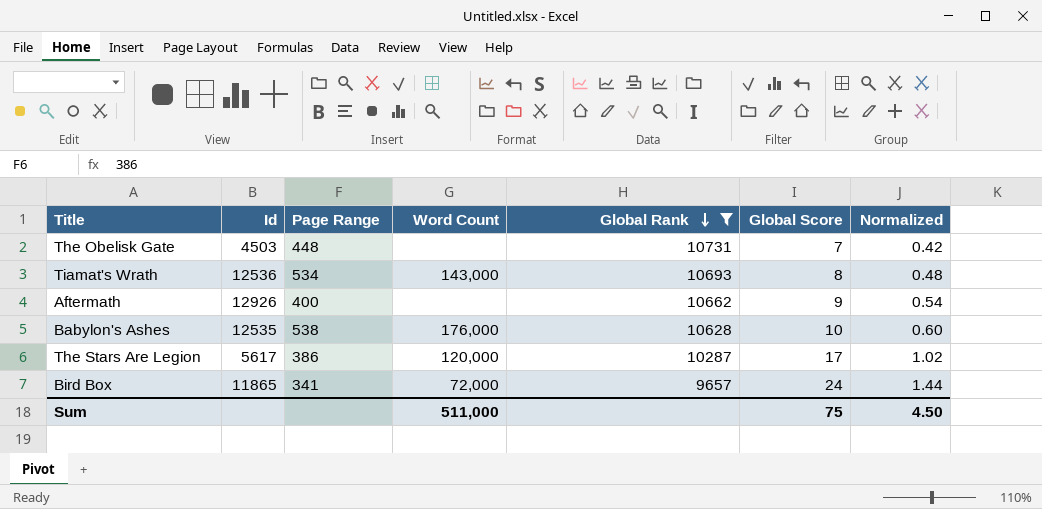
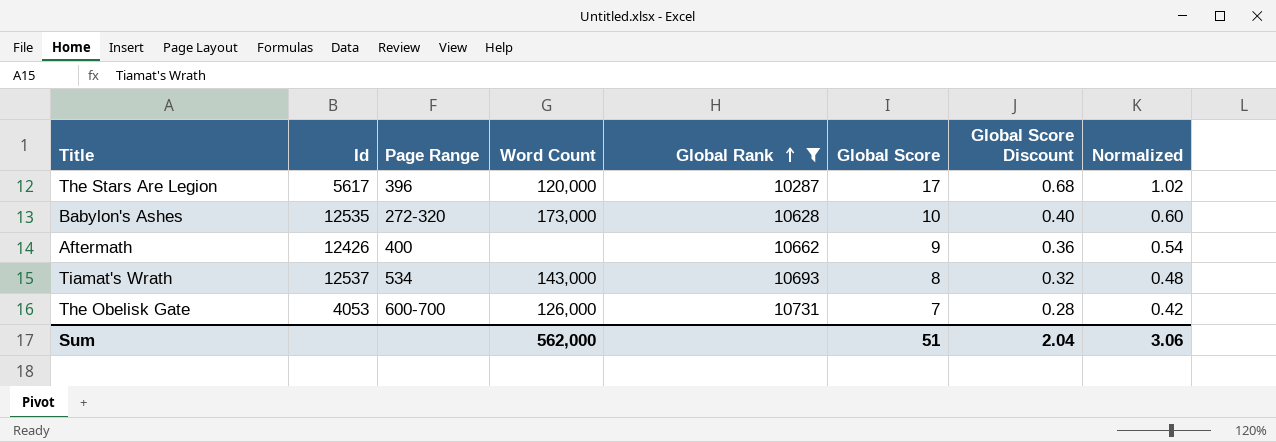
row order: Global Rank descending -> Global Rank ascending
column Global Score Discount | formula: none -> [Global Score] * 0.04
row Bird Box: 11865 | 341 | 72,000 | 9657 | 24 | 1.44 -> none
The Stars Are Legion | Page Range: 386 -> 396
Babylon's Ashes | Page Range: 538 -> 272-320
Babylon's Ashes | Word Count: 176,000 -> 173,000
Aftermath | Id: 12926 -> 12426
Tiamat's Wrath | Id: 12536 -> 12537
The Obelisk Gate | Id: 4503 -> 4053
The Obelisk Gate | Page Range: 448 -> 600-700
The Obelisk Gate | Word Count: none -> 126,000
Sum | Word Count: 511,000 -> 562,000
Sum | Global Score: 75 -> 51
Sum | Normalized: 4.50 -> 3.06

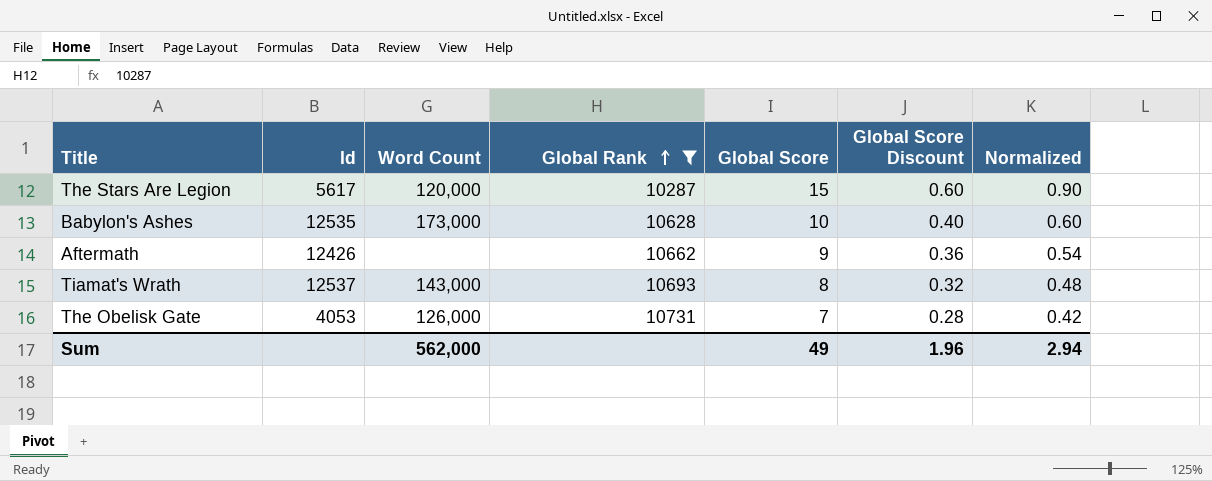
column Page Range | position: 3 -> none
The Stars Are Legion | Global Score: 17 -> 15
The Stars Are Legion | Global Score Discount: 0.68 -> 0.60
The Stars Are Legion | Normalized: 1.02 -> 0.90
Sum | Global Score: 51 -> 49
Sum | Global Score Discount: 2.04 -> 1.96
Sum | Normalized: 3.06 -> 2.94

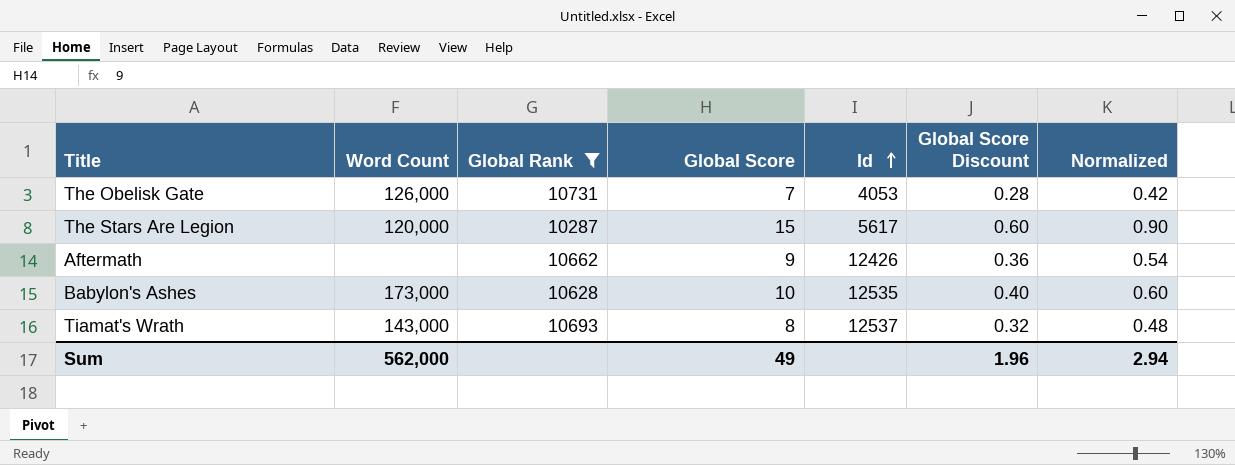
row order: Global Rank ascending -> Id ascending
column Id | position: 2 -> 5

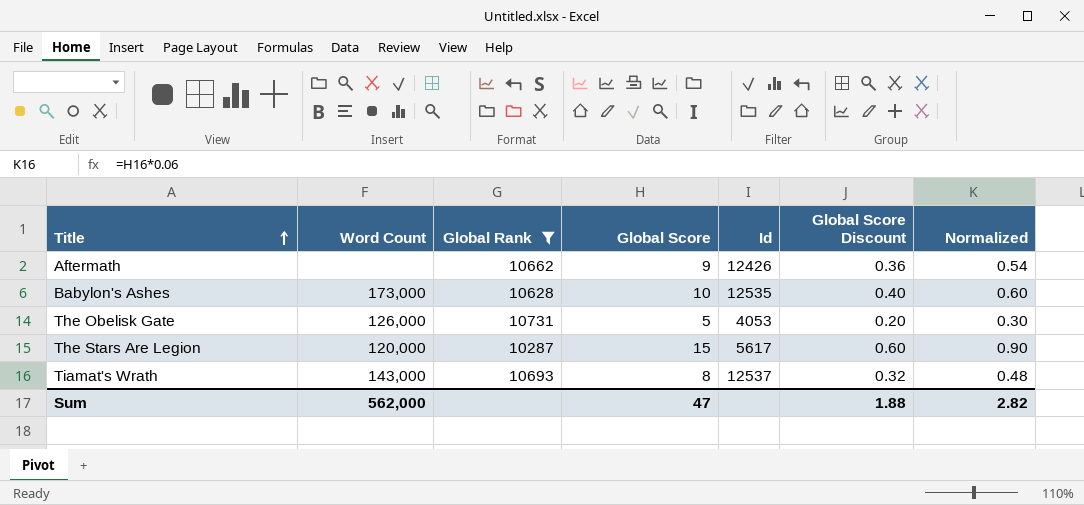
row order: Id ascending -> Title ascending
The Obelisk Gate | Global Score: 7 -> 5
The Obelisk Gate | Global Score Discount: 0.28 -> 0.20
The Obelisk Gate | Normalized: 0.42 -> 0.30
Sum | Global Score: 49 -> 47
Sum | Global Score Discount: 1.96 -> 1.88
Sum | Normalized: 2.94 -> 2.82

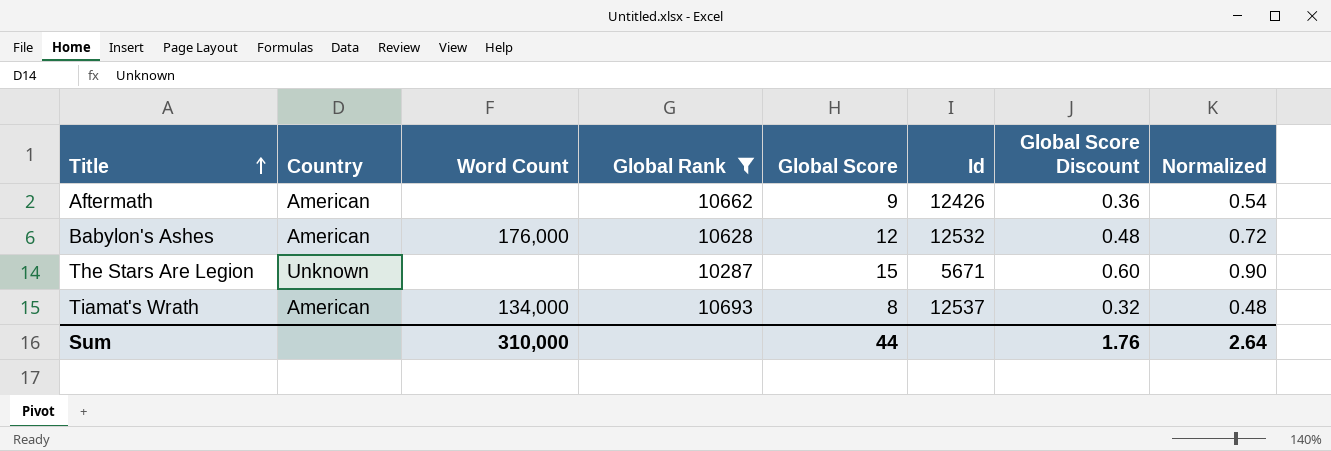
column Country | position: none -> 2
row The Obelisk Gate: 126,000 | 10731 | 5 | 4053 | 0.20 | 0.30 -> none
Babylon's Ashes | Word Count: 173,000 -> 176,000
Babylon's Ashes | Global Score: 10 -> 12
Babylon's Ashes | Id: 12535 -> 12532
Babylon's Ashes | Global Score Discount: 0.40 -> 0.48
Babylon's Ashes | Normalized: 0.60 -> 0.72
The Stars Are Legion | Word Count: 120,000 -> none
The Stars Are Legion | Id: 5617 -> 5671
Tiamat's Wrath | Word Count: 143,000 -> 134,000
Sum | Word Count: 562,000 -> 310,000
Sum | Global Score: 47 -> 44
Sum | Global Score Discount: 1.88 -> 1.76
Sum | Normalized: 2.82 -> 2.64

